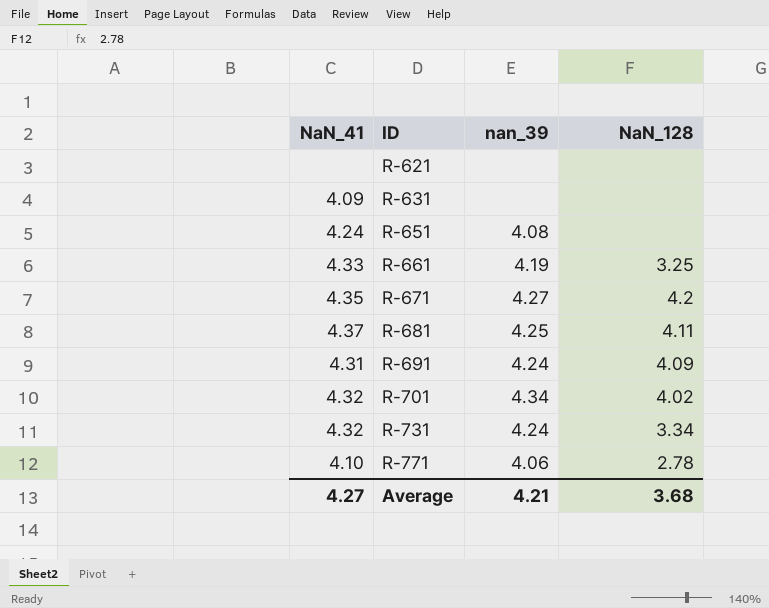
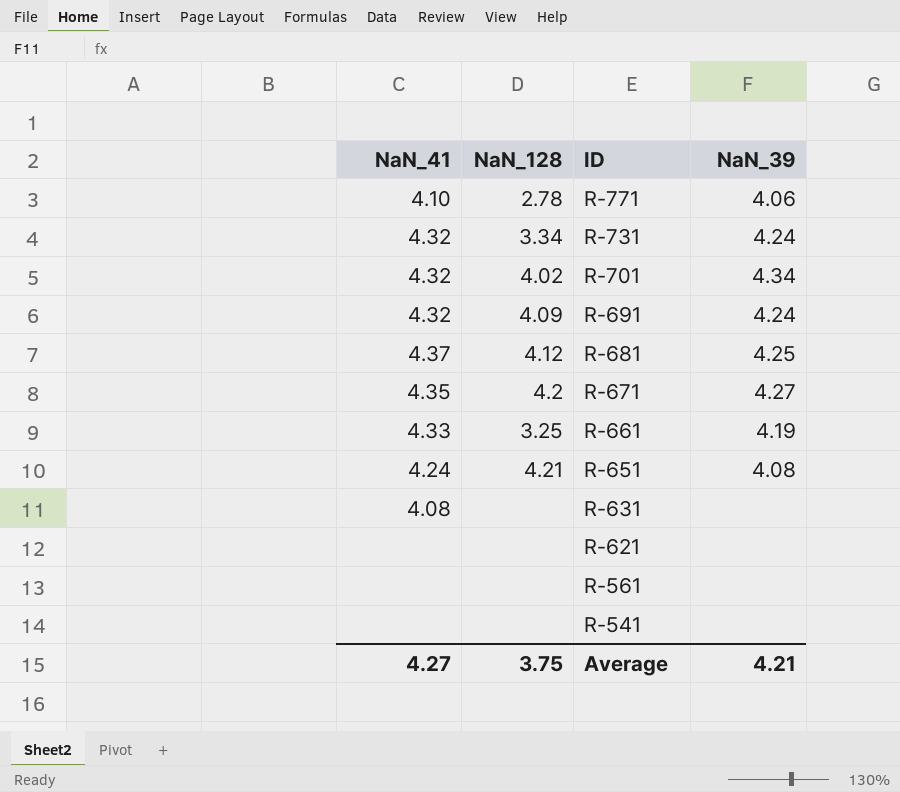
row order: ID ascending -> ID descending
column NaN_128 | position: 4 -> 2
column name: nan_39 -> NaN_39
R-691 | NaN_41: 4.31 -> 4.32
R-681 | NaN_128: 4.11 -> 4.12
R-651 | NaN_128: none -> 4.21
R-631 | NaN_41: 4.09 -> 4.08
row R-561: none -> none | none | none
row R-541: none -> none | none | none
Average | NaN_128: 3.68 -> 3.75

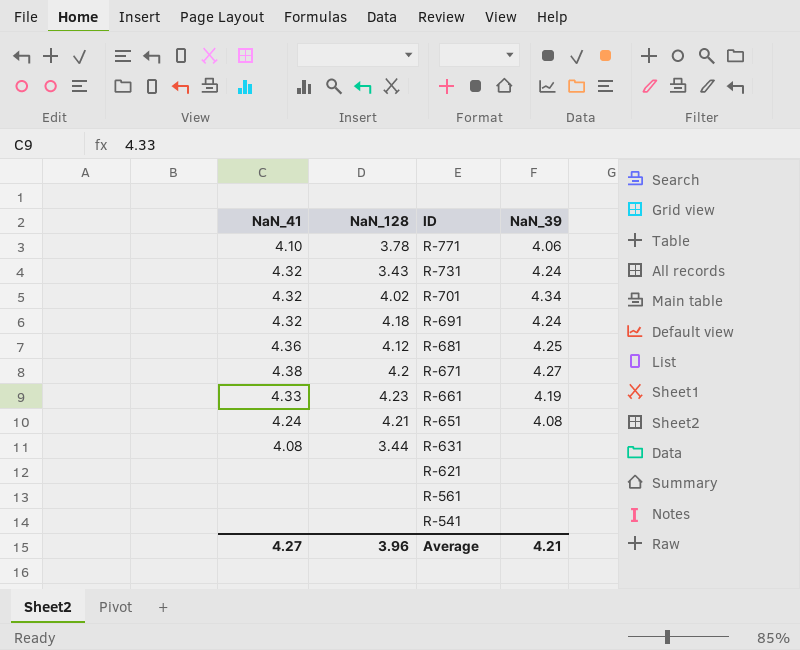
R-771 | NaN_128: 2.78 -> 3.78
R-731 | NaN_128: 3.34 -> 3.43
R-691 | NaN_128: 4.09 -> 4.18
R-681 | NaN_41: 4.37 -> 4.36
R-671 | NaN_41: 4.35 -> 4.38
R-661 | NaN_128: 3.25 -> 4.23
R-631 | NaN_128: none -> 3.44
Average | NaN_128: 3.75 -> 3.96

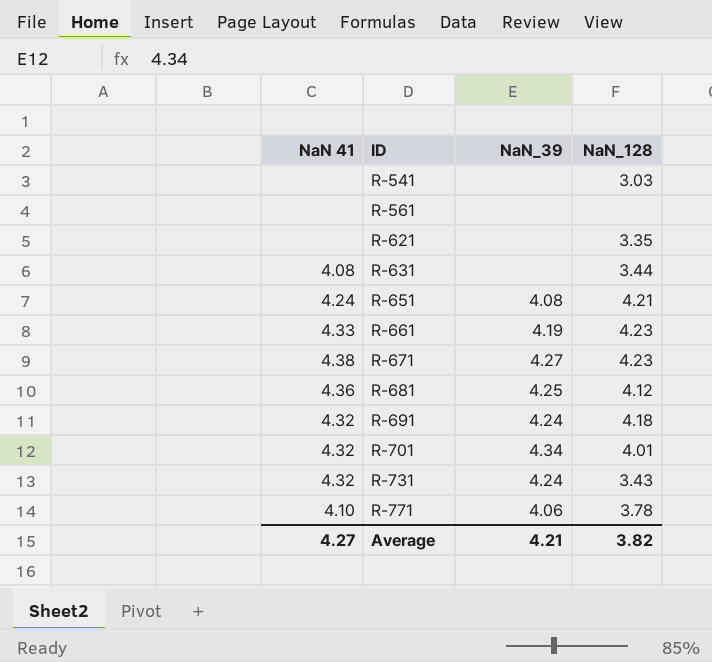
row order: ID descending -> ID ascending
column name: NaN_41 -> NaN 41
column NaN_128 | position: 2 -> 4
R-541 | NaN_128: none -> 3.03
R-621 | NaN_128: none -> 3.35
R-671 | NaN_128: 4.2 -> 4.23
R-701 | NaN_128: 4.02 -> 4.01
Average | NaN_128: 3.96 -> 3.82

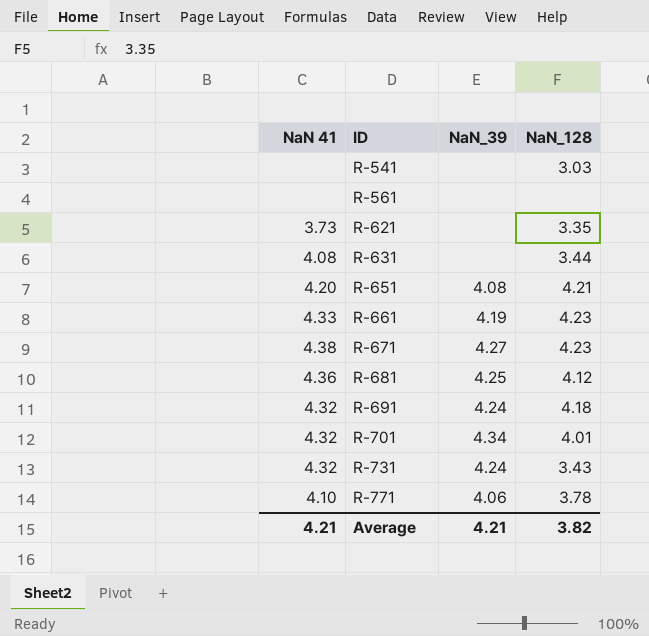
R-621 | NaN 41: none -> 3.73
R-651 | NaN 41: 4.24 -> 4.20
Average | NaN 41: 4.27 -> 4.21

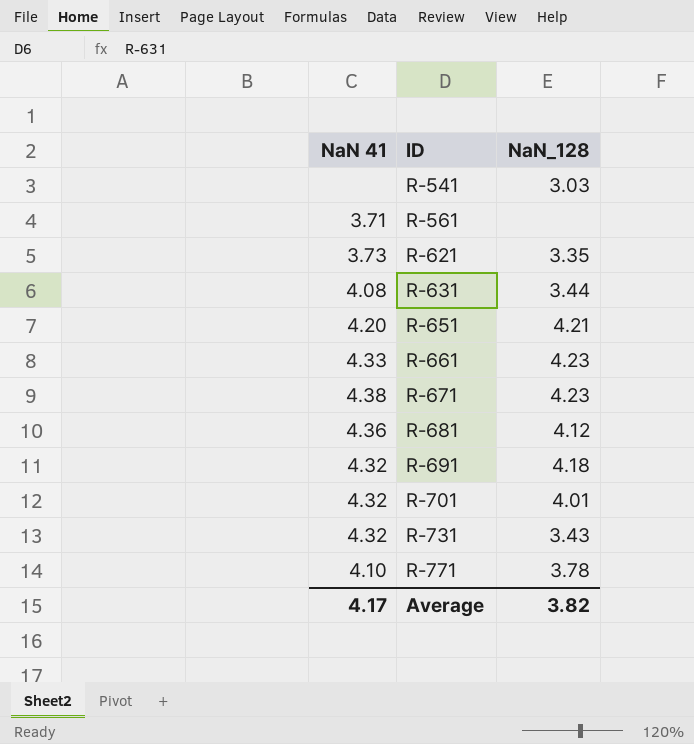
column NaN_39 | position: 3 -> none
R-561 | NaN 41: none -> 3.71
Average | NaN 41: 4.21 -> 4.17

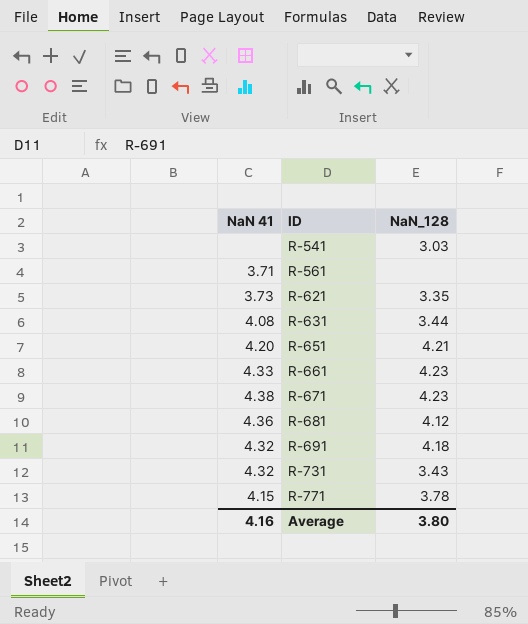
row R-701: 4.32 | 4.01 -> none
R-771 | NaN 41: 4.10 -> 4.15
Average | NaN 41: 4.17 -> 4.16
Average | NaN_128: 3.82 -> 3.80

